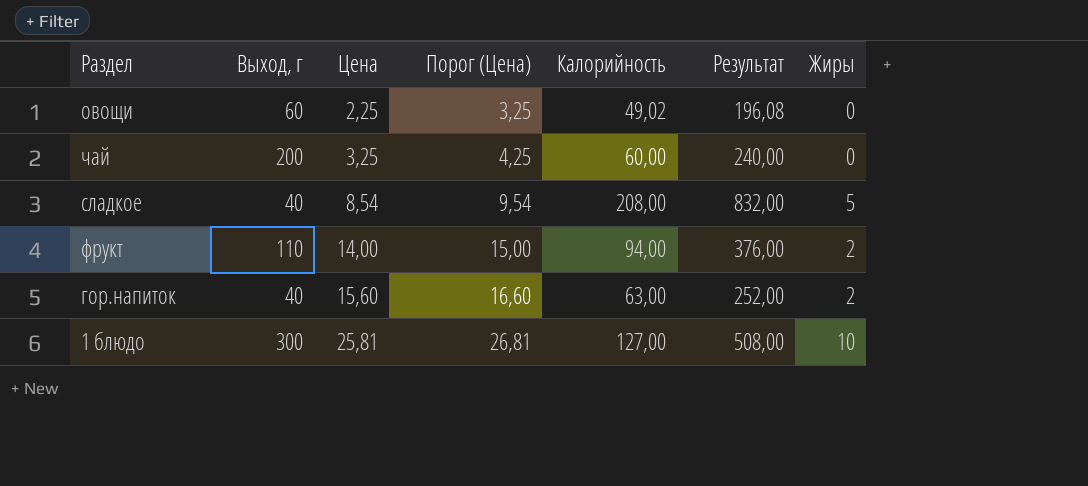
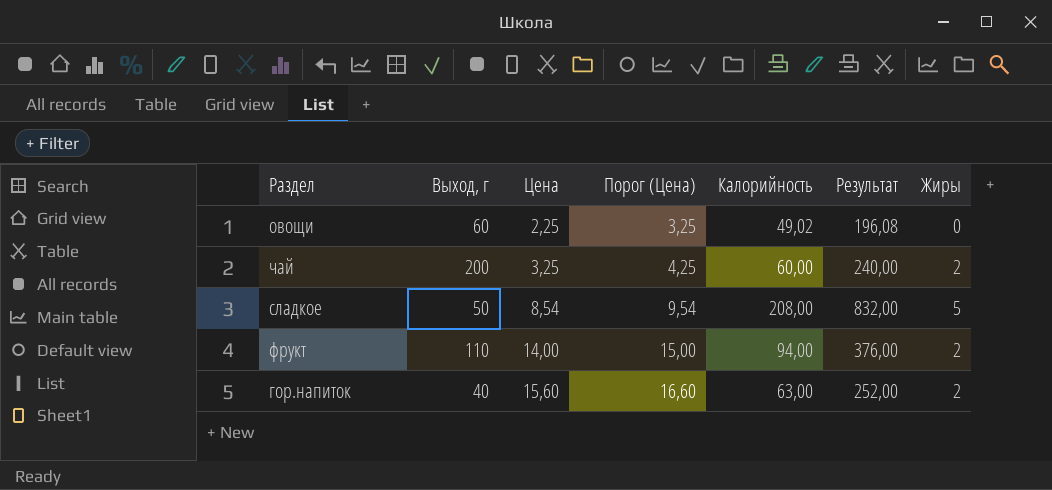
row 1 блюдо: 300 | 25,81 | 26,81 | 127,00 | 508,00 | 10 -> none
чай | Жиры: 0 -> 2
сладкое | Выход, г: 40 -> 50

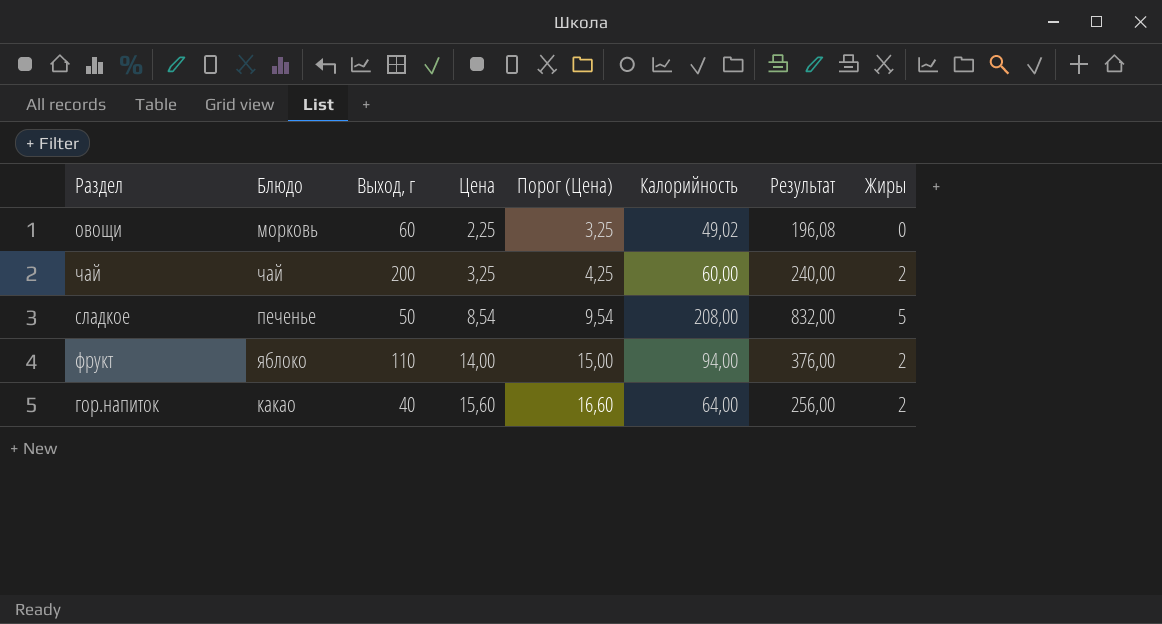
column Блюдо | position: none -> 2
гор.напиток | Калорийность: 63,00 -> 64,00
гор.напиток | Результат: 252,00 -> 256,00

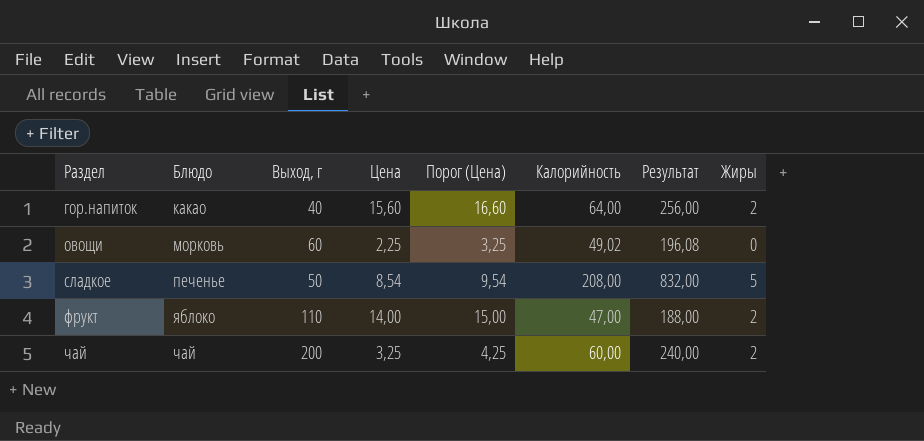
row order: Цена ascending -> Раздел ascending
фрукт | Калорийность: 94,00 -> 47,00
фрукт | Результат: 376,00 -> 188,00

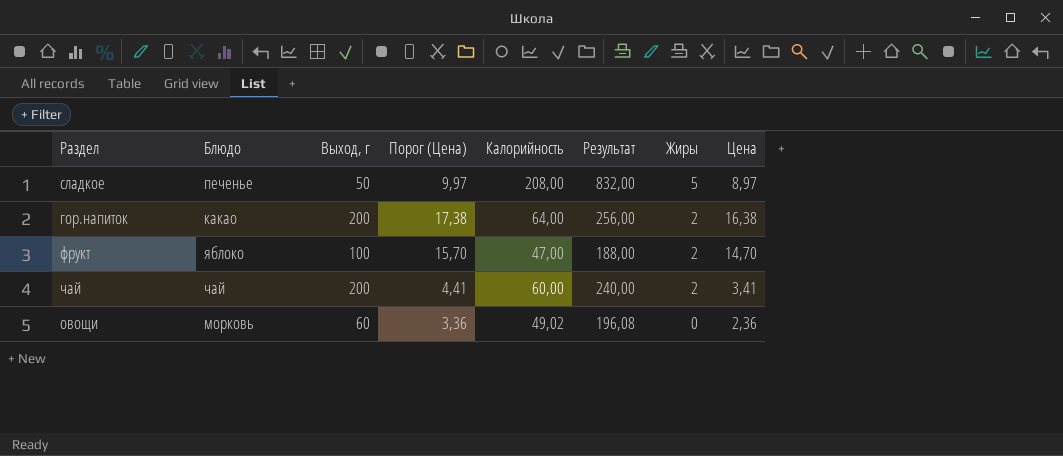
row order: Раздел ascending -> Жиры descending
column Цена | position: 4 -> 8
сладкое | Порог (Цена): 9,54 -> 9,97
сладкое | Цена: 8,54 -> 8,97
гор.напиток | Выход, г: 40 -> 200
гор.напиток | Порог (Цена): 16,60 -> 17,38
гор.напиток | Цена: 15,60 -> 16,38
фрукт | Выход, г: 110 -> 100
фрукт | Порог (Цена): 15,00 -> 15,70
фрукт | Цена: 14,00 -> 14,70
чай | Порог (Цена): 4,25 -> 4,41
чай | Цена: 3,25 -> 3,41
овощи | Порог (Цена): 3,25 -> 3,36
овощи | Цена: 2,25 -> 2,36

